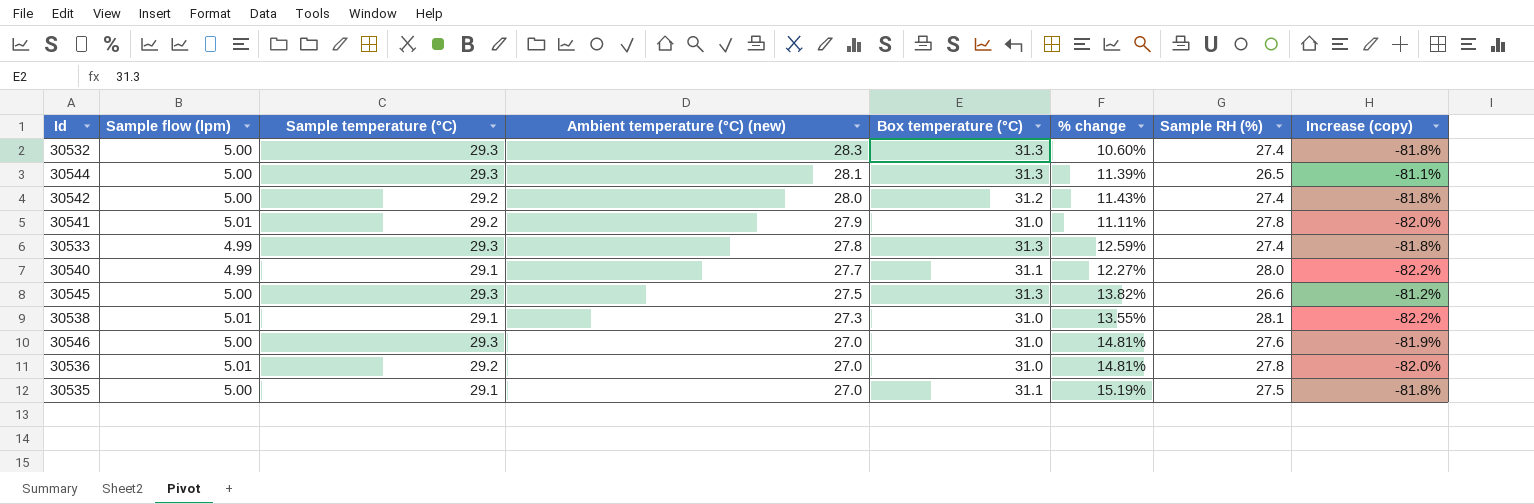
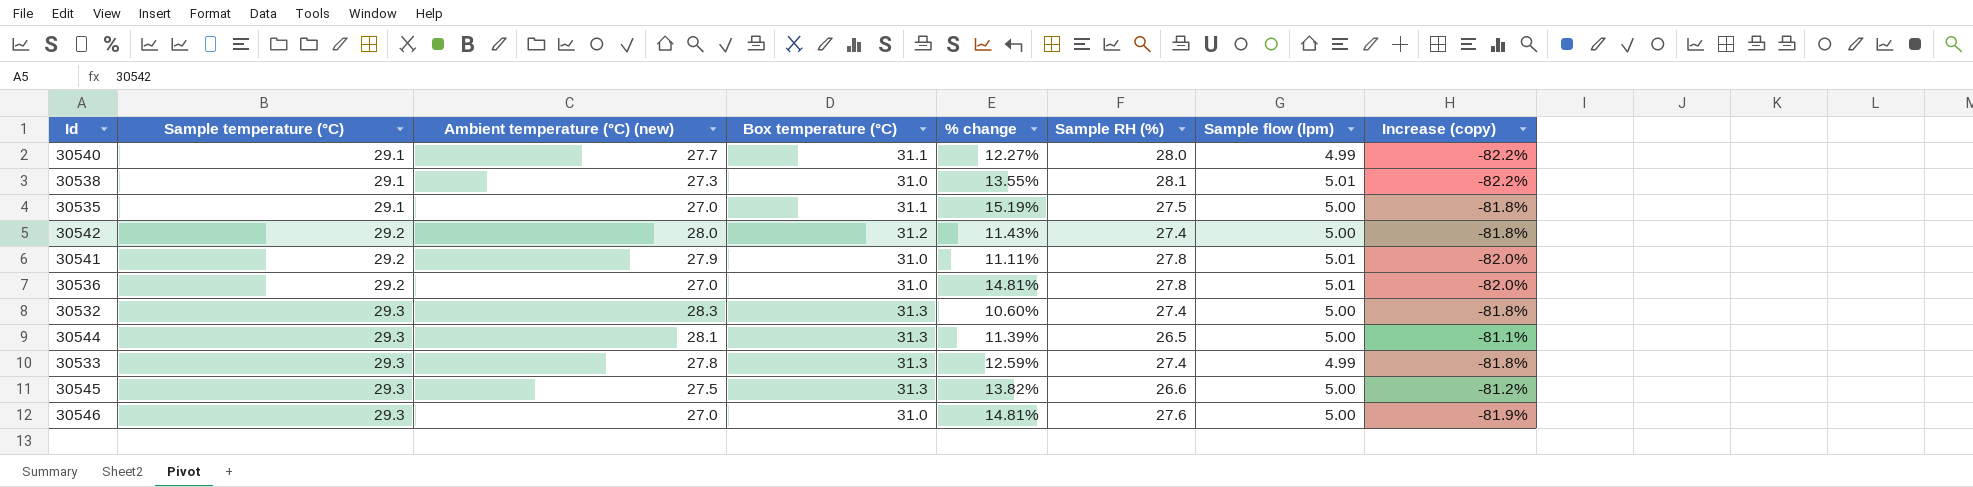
row order: Ambient temperature (°C) (new) descending -> Sample temperature (°C) ascending
column Sample flow (lpm) | position: 2 -> 7

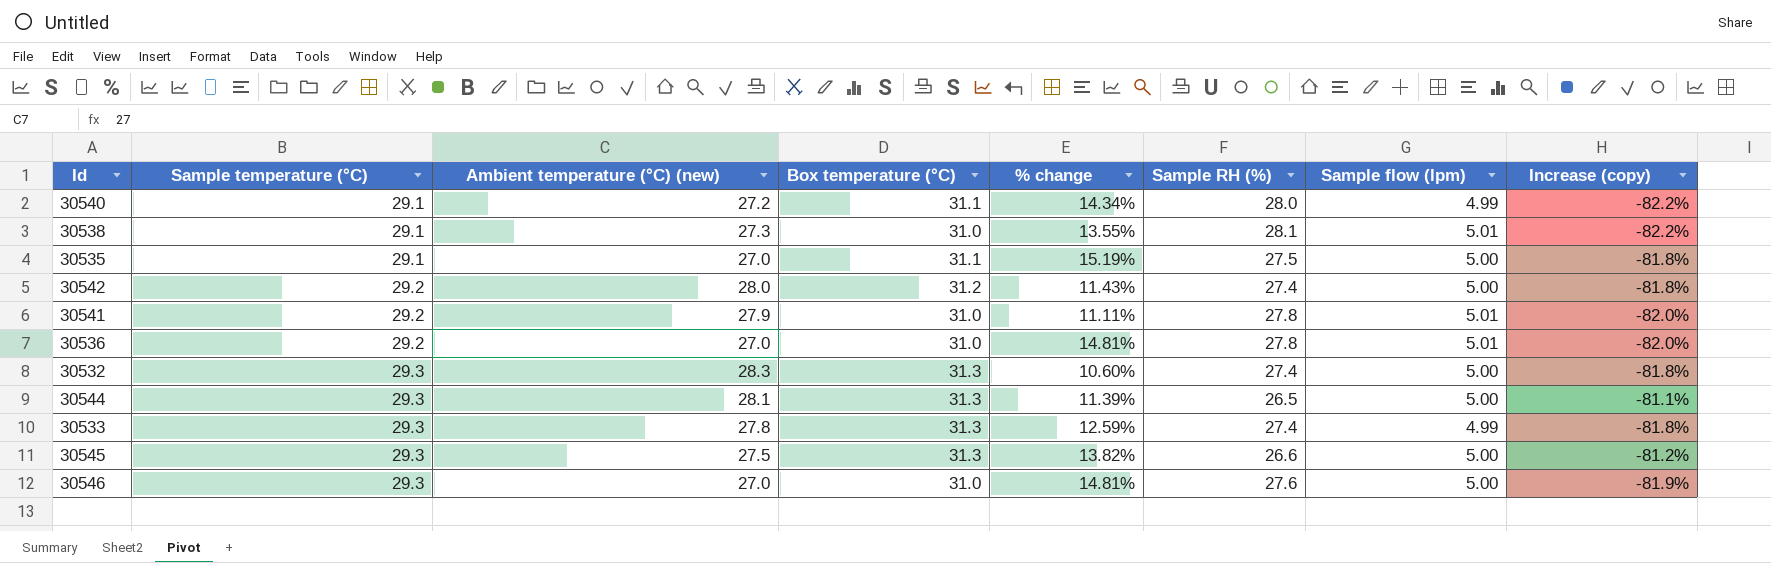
30540 | Ambient temperature (°C) (new): 27.7 -> 27.2
30540 | % change: 12.27% -> 14.34%

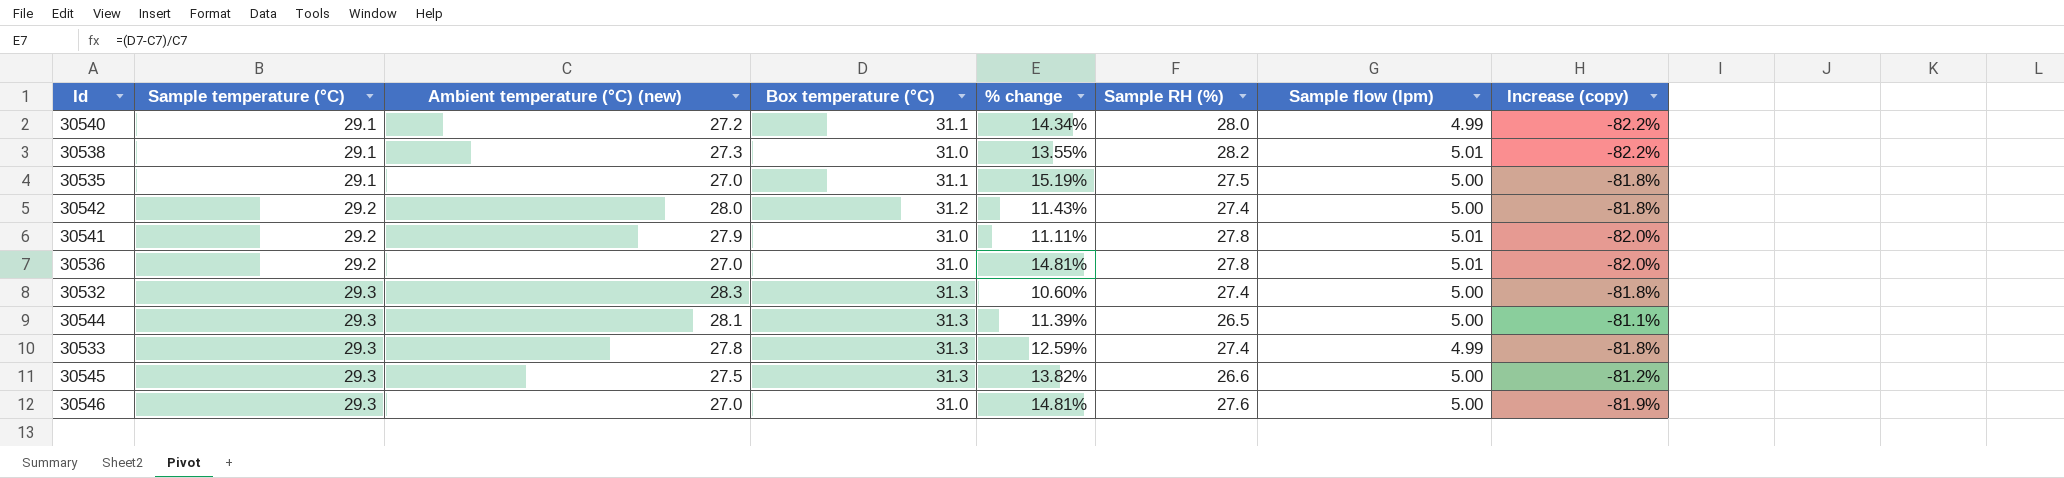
30538 | Sample RH (%): 28.1 -> 28.2

